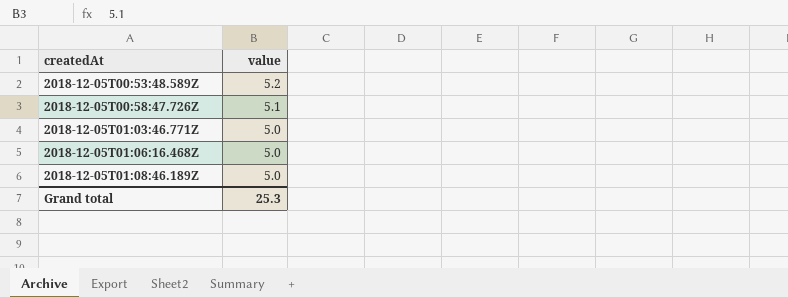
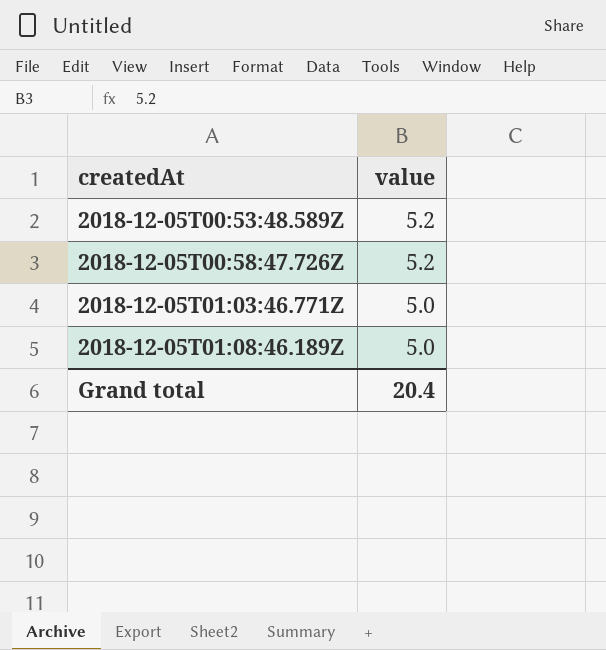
row 2018-12-05T01:06:16.468Z: 5.0 -> none
2018-12-05T00:58:47.726Z | value: 5.1 -> 5.2
Grand total | value: 25.3 -> 20.4

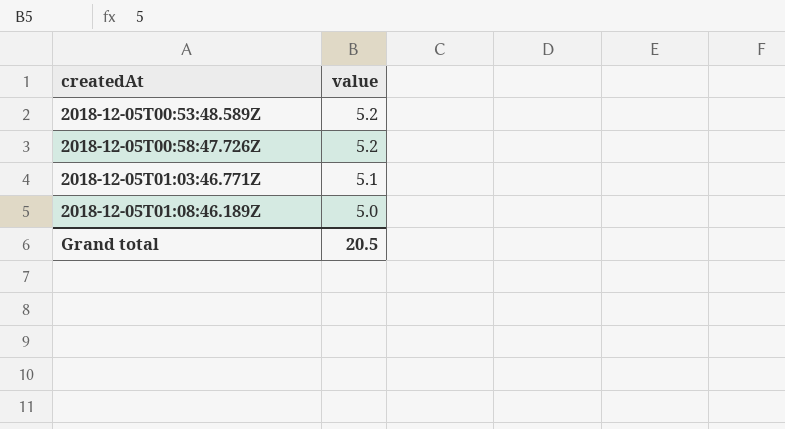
2018-12-05T01:03:46.771Z | value: 5.0 -> 5.1
Grand total | value: 20.4 -> 20.5

